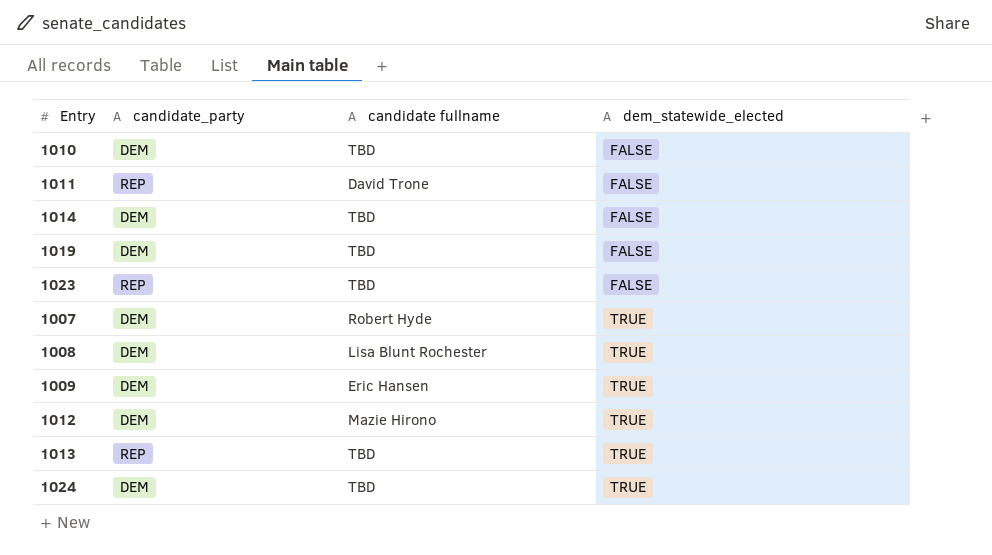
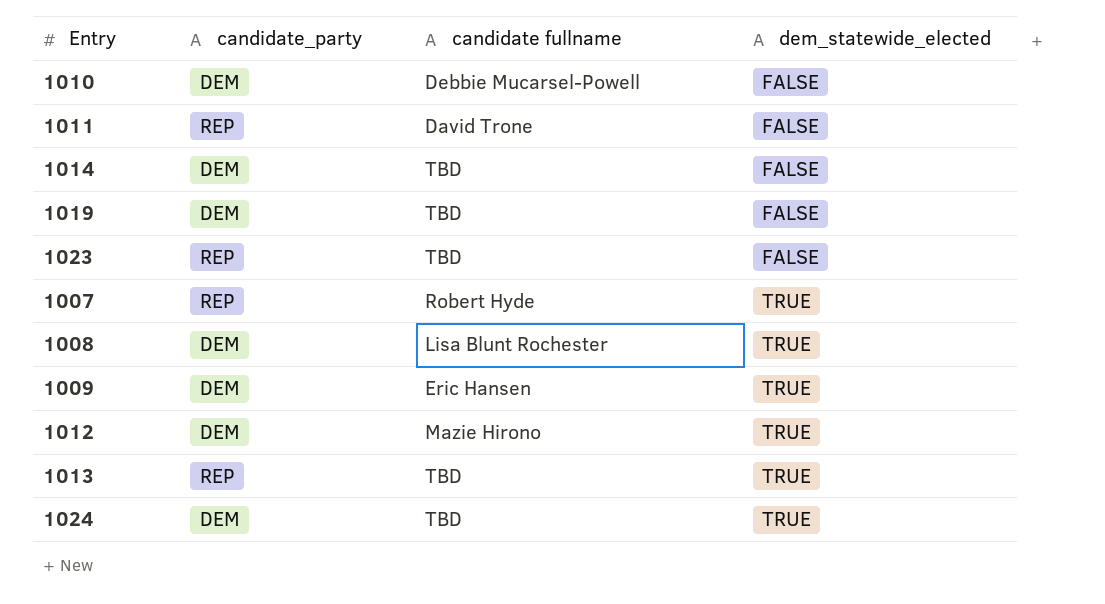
1010 | candidate fullname: TBD -> Debbie Mucarsel-Powell
1007 | candidate_party: DEM -> REP

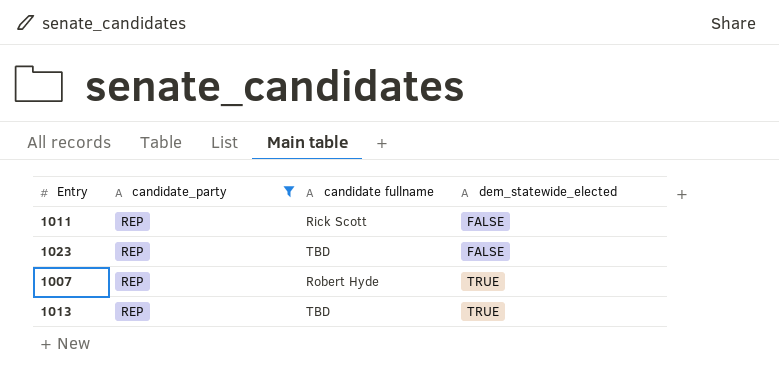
filter: none -> candidate_party = REP
1011 | candidate fullname: David Trone -> Rick Scott

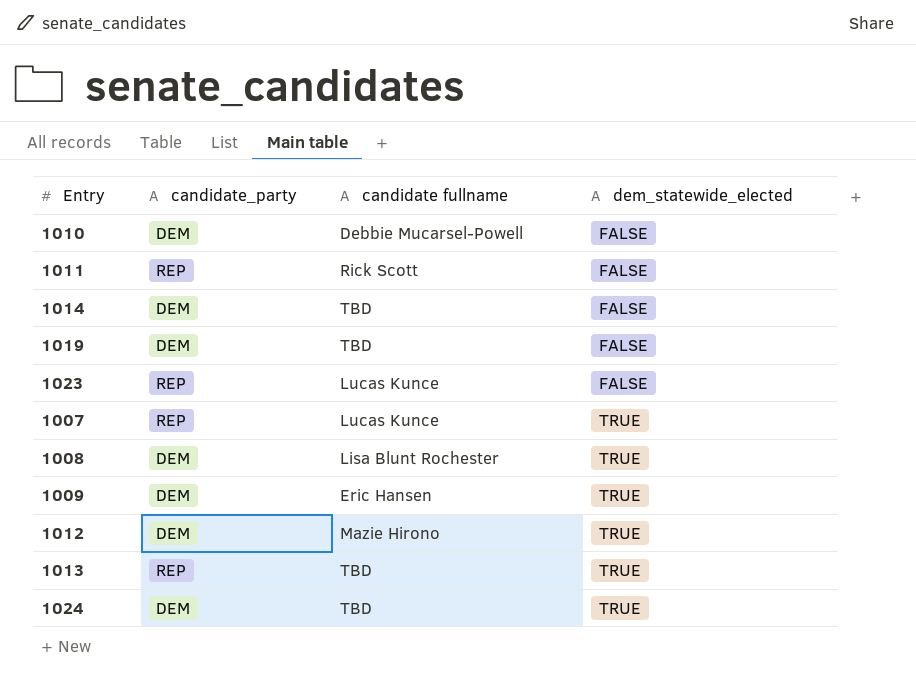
filter: candidate_party = REP -> none
1023 | candidate fullname: TBD -> Lucas Kunce
1007 | candidate fullname: Robert Hyde -> Lucas Kunce

